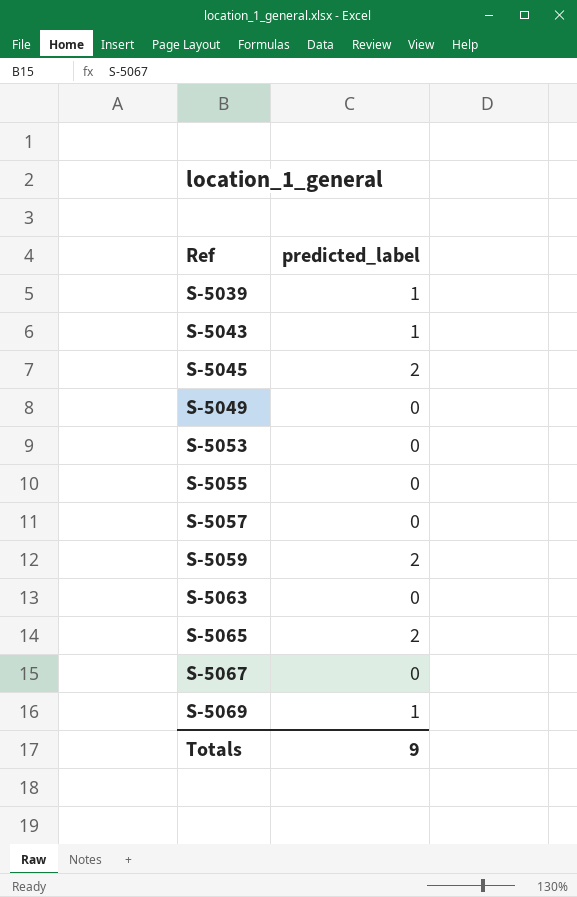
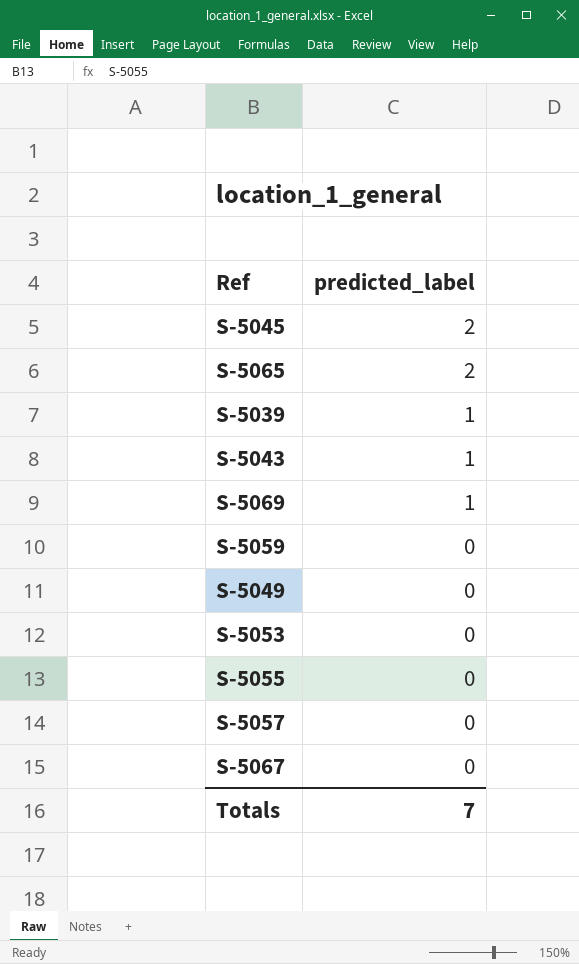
row order: Ref ascending -> predicted_label descending
row S-5063: 0 -> none
S-5059 | predicted_label: 2 -> 0
Totals | predicted_label: 9 -> 7

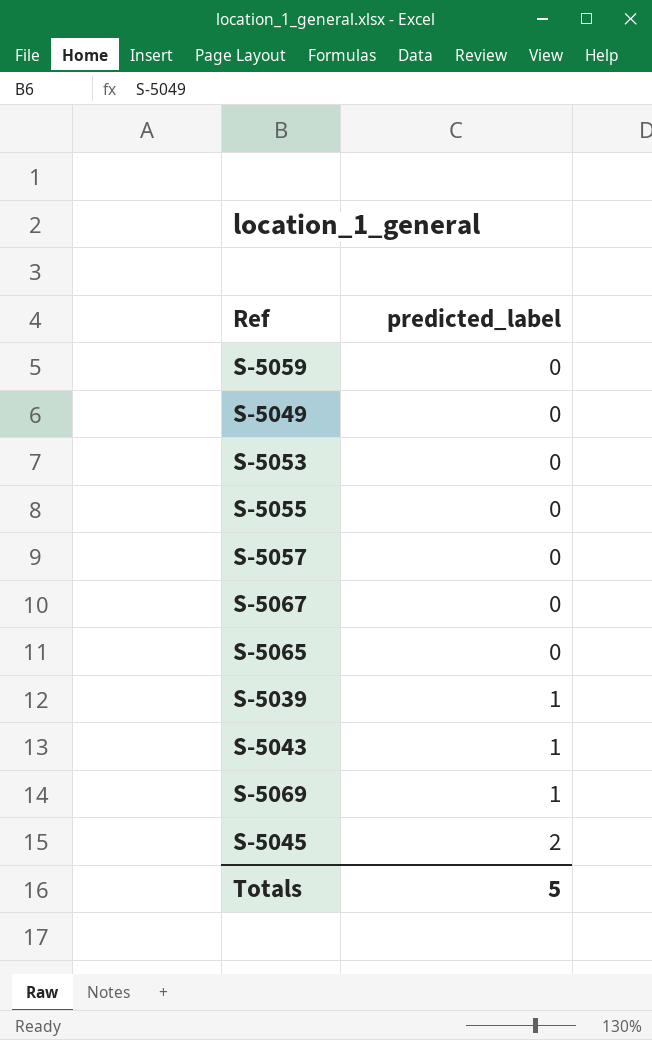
row order: predicted_label descending -> predicted_label ascending
S-5065 | predicted_label: 2 -> 0
Totals | predicted_label: 7 -> 5

